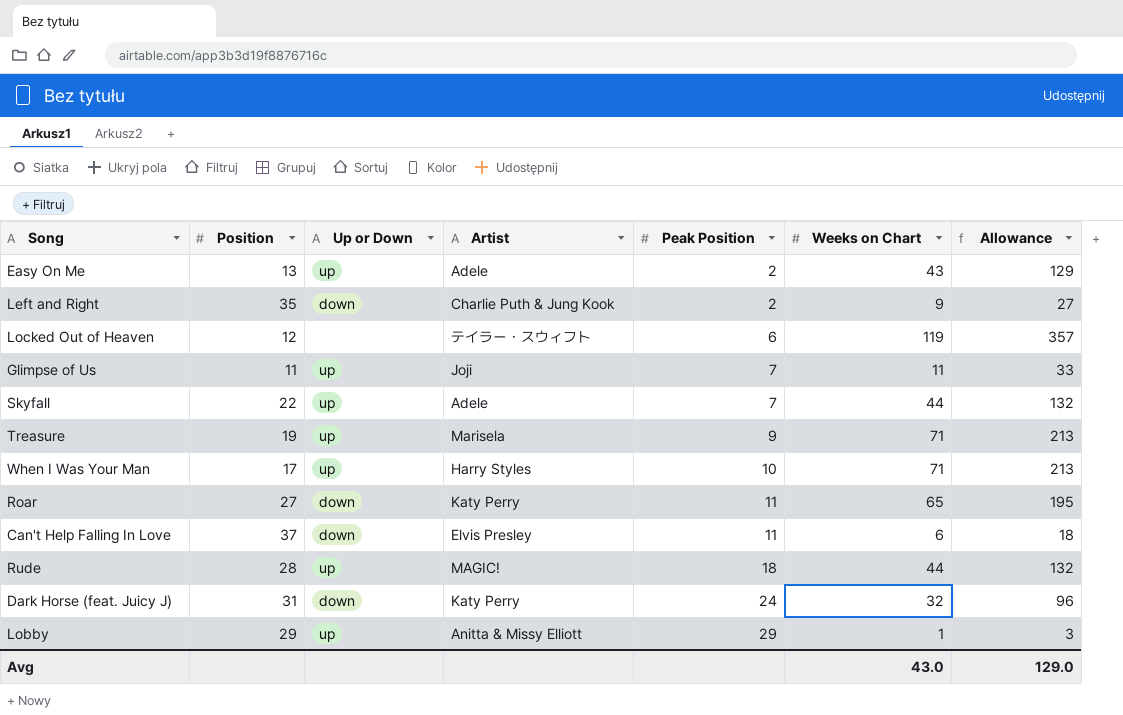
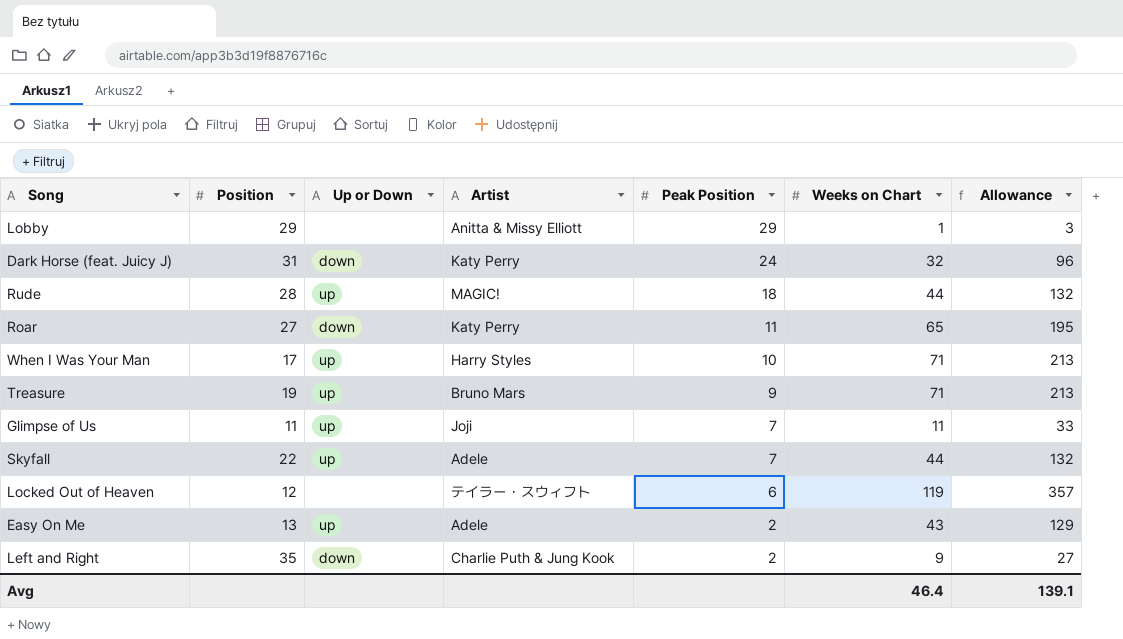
row order: Peak Position ascending -> Peak Position descending
row Can't Help Falling In Love: 37 | down | Elvis Presley | 11 | 6 | 18 -> none
Lobby | Up or Down: up -> none
Treasure | Artist: Marisela -> Bruno Mars
Avg | Weeks on Chart: 43.0 -> 46.4
Avg | Allowance: 129.0 -> 139.1

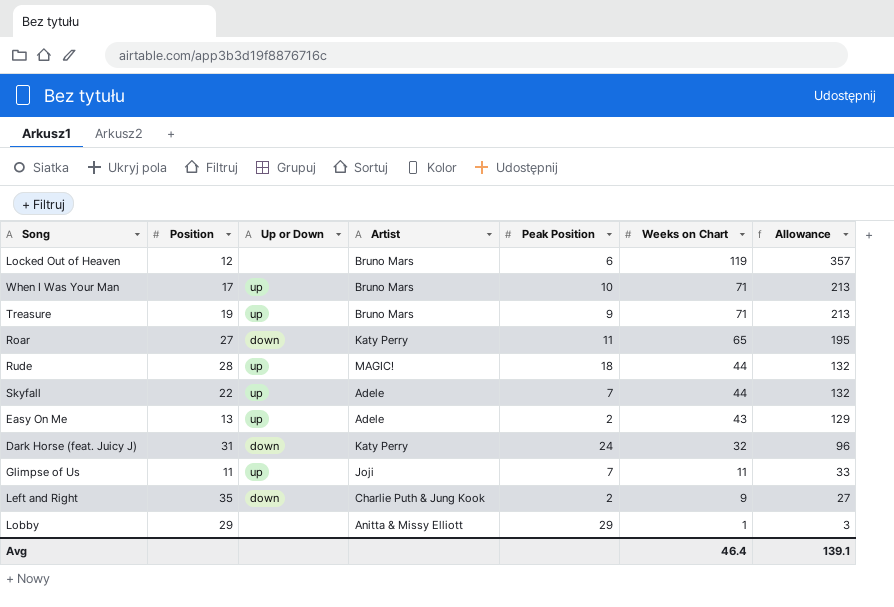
row order: Peak Position descending -> Weeks on Chart descending
Locked Out of Heaven | Artist: テイラー・スウィフト -> Bruno Mars
When I Was Your Man | Artist: Harry Styles -> Bruno Mars

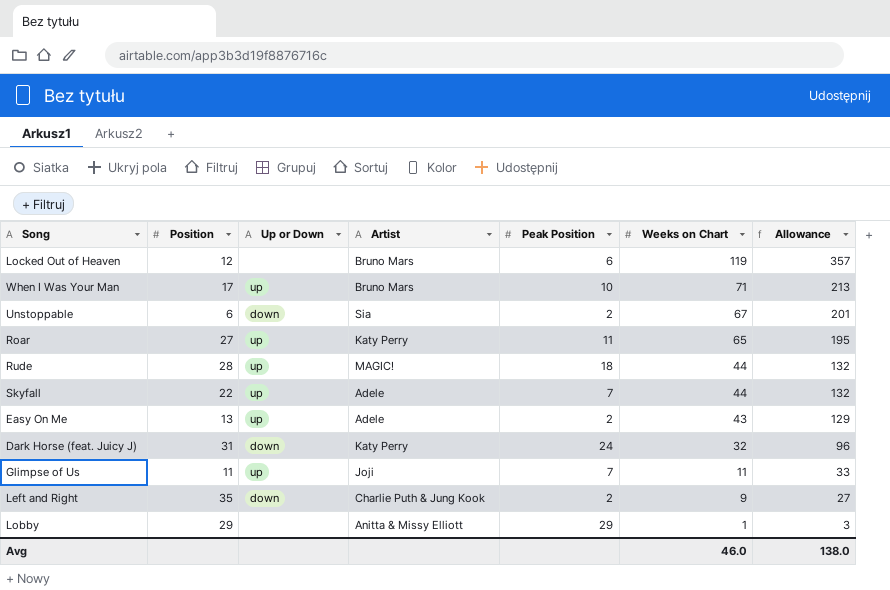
row Treasure: 19 | up | Bruno Mars | 9 | 71 | 213 -> none
row Unstoppable: none -> 6 | down | Sia | 2 | 67 | 201
Roar | Up or Down: down -> up
Avg | Weeks on Chart: 46.4 -> 46.0
Avg | Allowance: 139.1 -> 138.0

